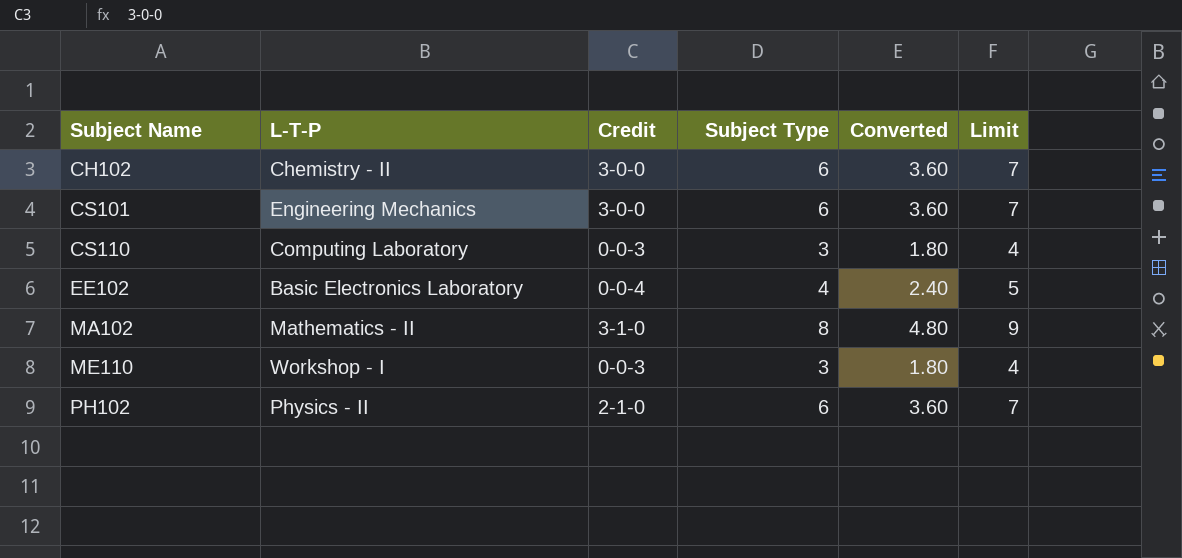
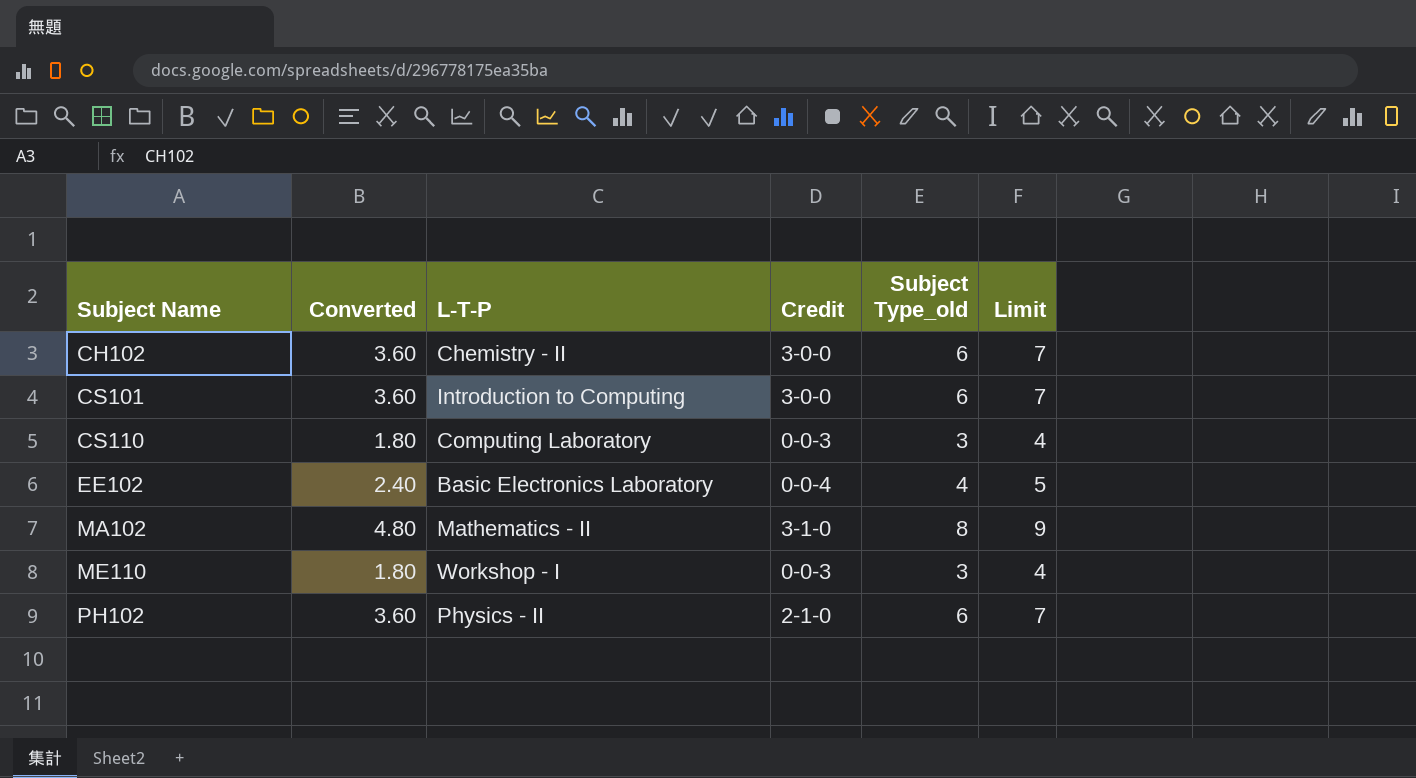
column Converted | position: 5 -> 2
column name: Subject Type -> Subject Type_old
CS101 | L-T-P: Engineering Mechanics -> Introduction to Computing

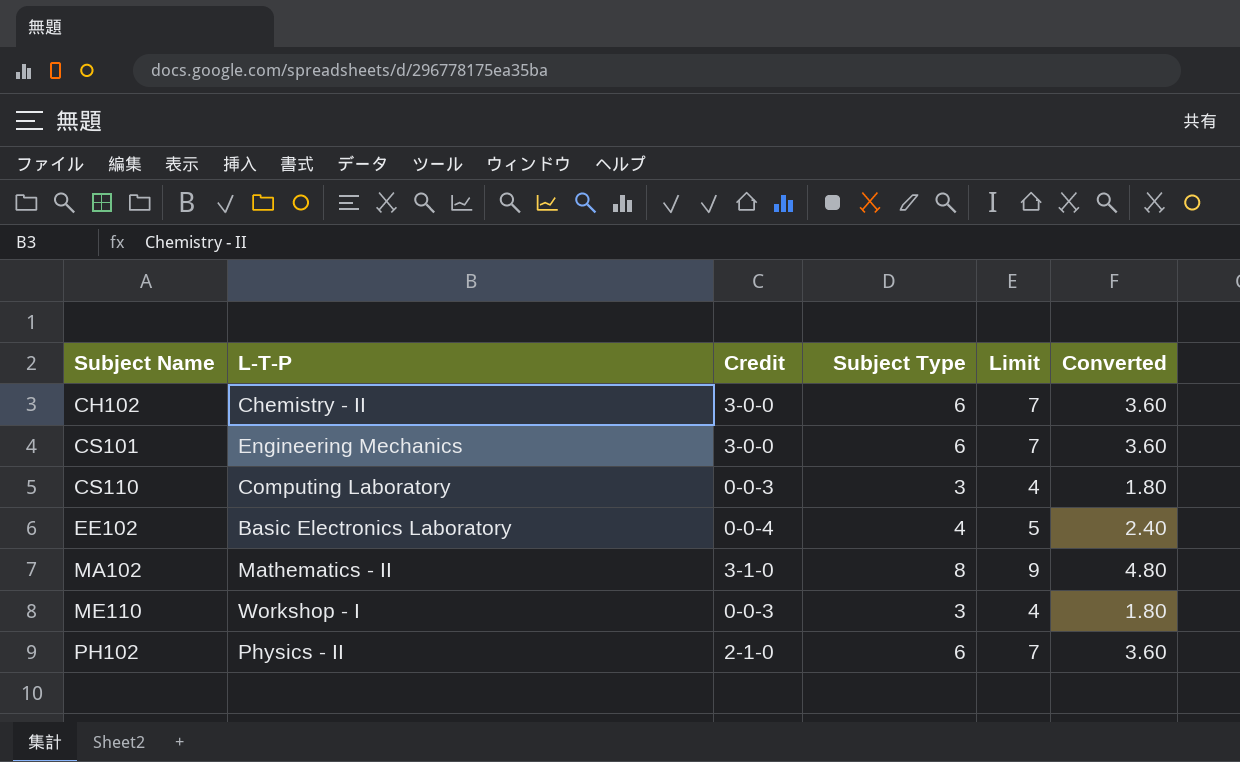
column name: Subject Type_old -> Subject Type
column Converted | position: 2 -> 6
CS101 | L-T-P: Introduction to Computing -> Engineering Mechanics

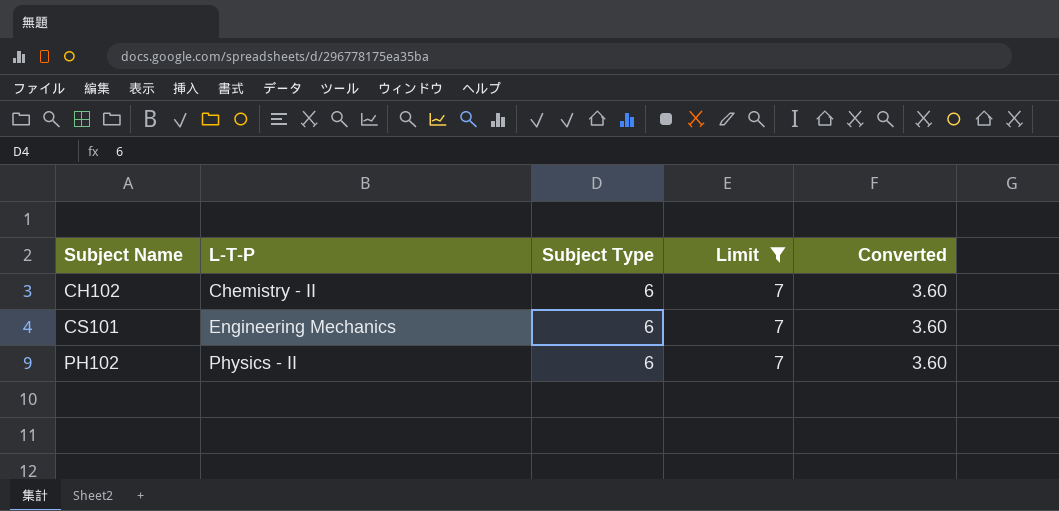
filter: none -> Limit = 7
column Credit | position: 3 -> none

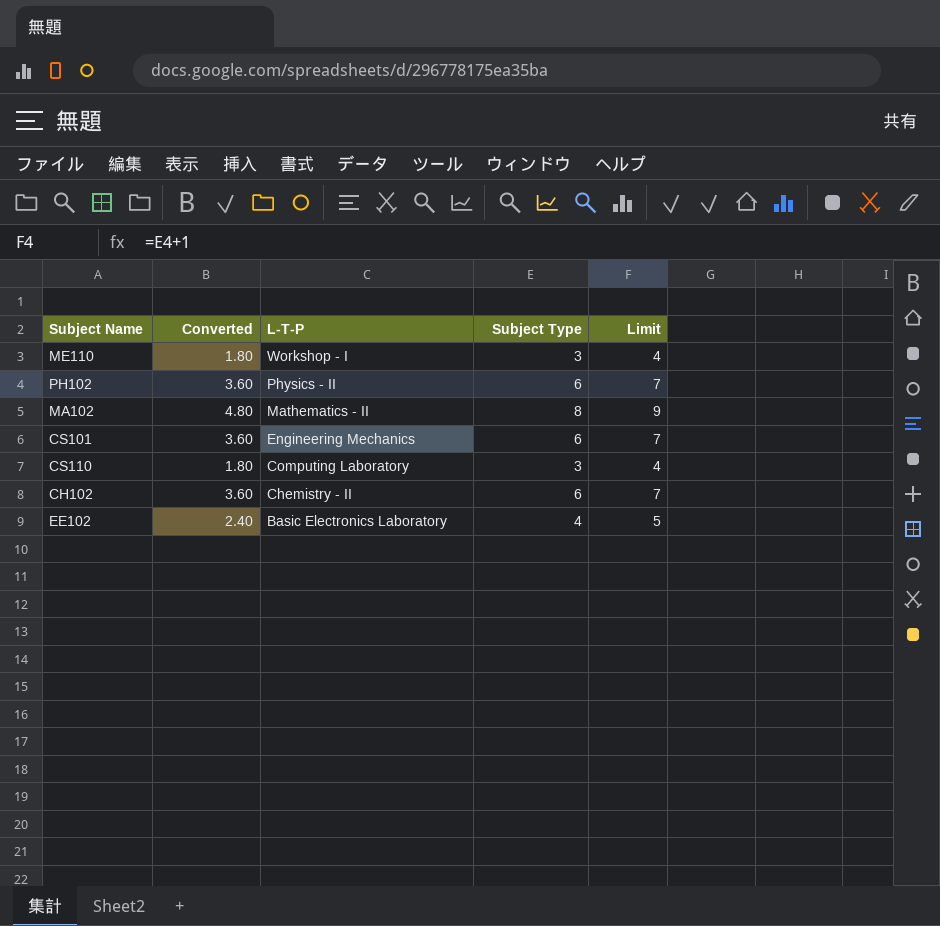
filter: Limit = 7 -> none
row order: Subject Name ascending -> L-T-P descending
column Converted | position: 5 -> 2

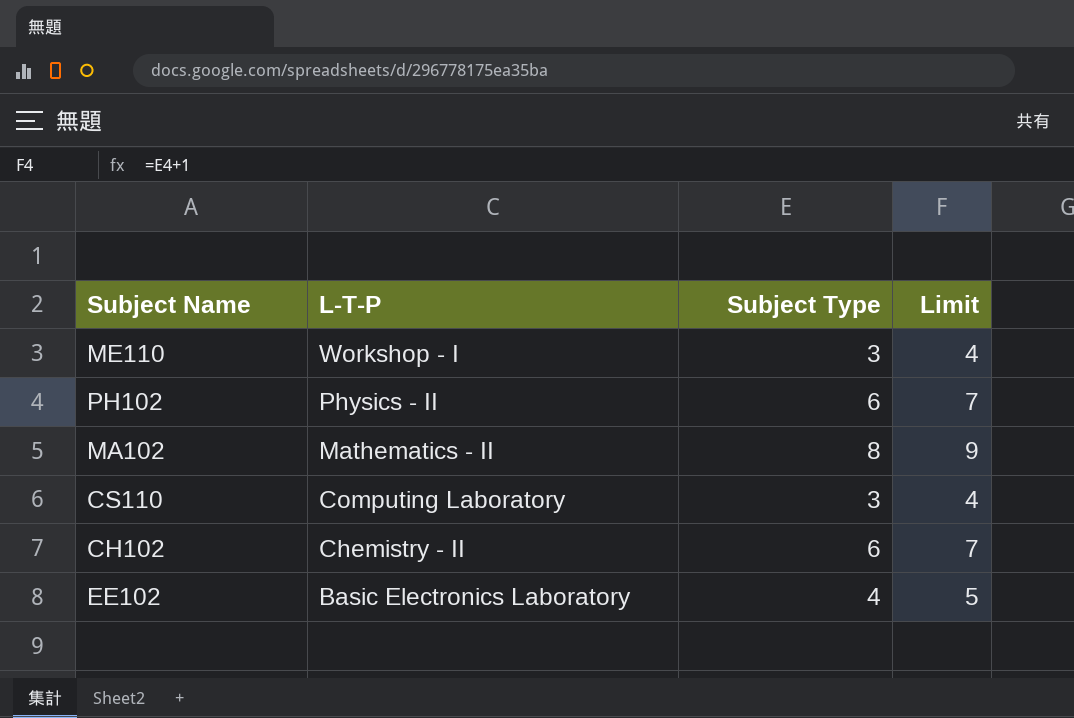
column Converted | formula: [Subject Type] * 0.6 -> none
row CS101: 3.60 | Engineering Mechanics | 6 | 7 -> none

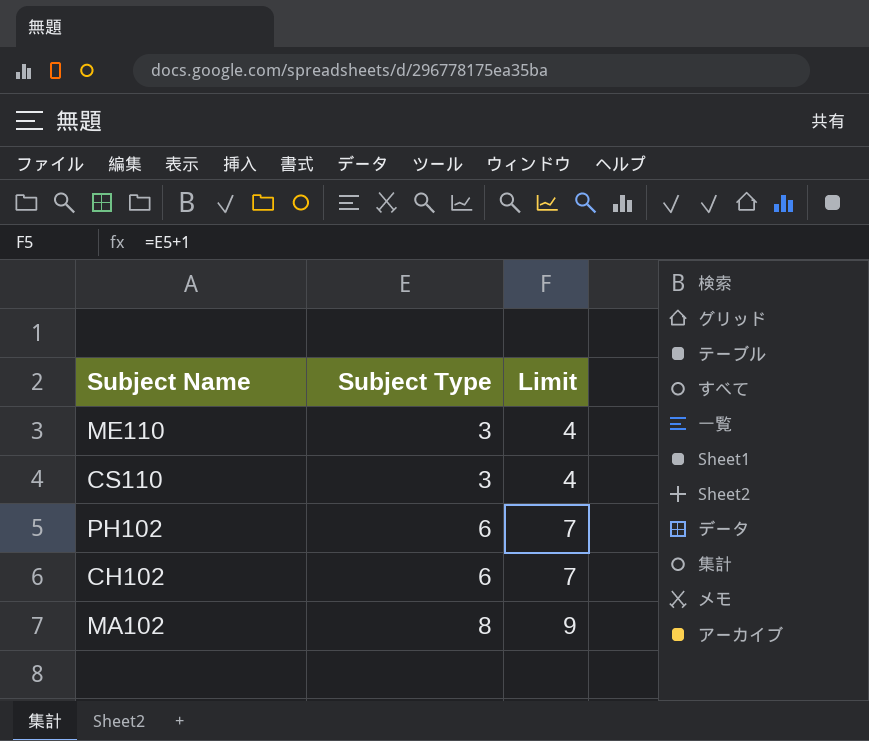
row order: L-T-P descending -> Subject Type ascending
column L-T-P | position: 2 -> none
row EE102: Basic Electronics Laboratory | 4 | 5 -> none

